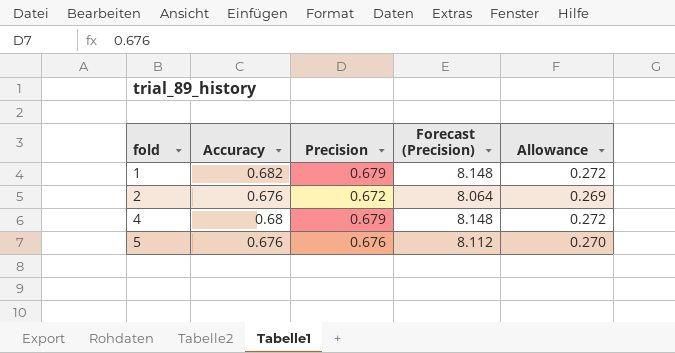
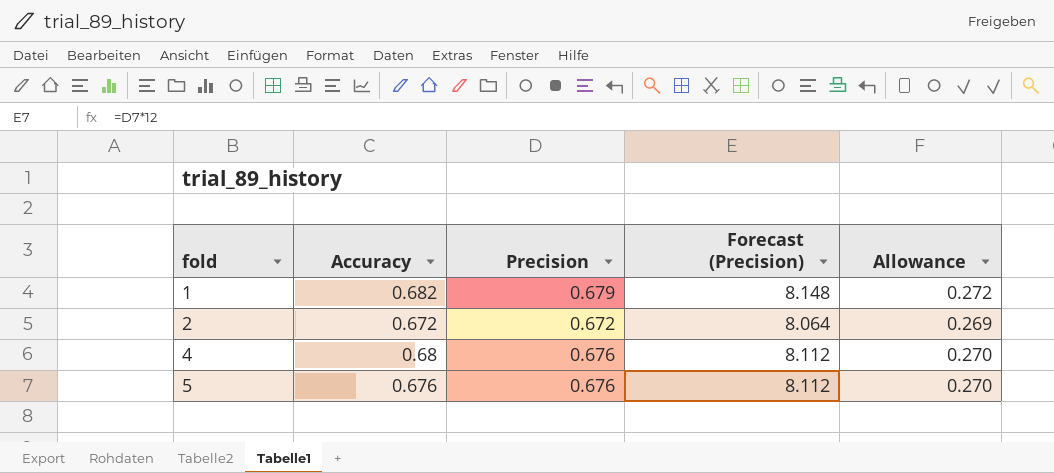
2 | Accuracy: 0.676 -> 0.672
4 | Precision: 0.679 -> 0.676
4 | Forecast (Precision): 8.148 -> 8.112
4 | Allowance: 0.272 -> 0.270

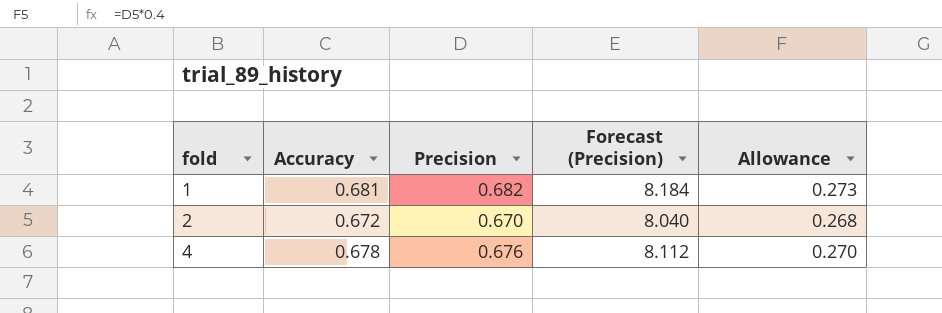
row 5: 0.676 | 0.676 | 8.112 | 0.270 -> none
1 | Accuracy: 0.682 -> 0.681
1 | Precision: 0.679 -> 0.682
1 | Forecast (Precision): 8.148 -> 8.184
1 | Allowance: 0.272 -> 0.273
2 | Precision: 0.672 -> 0.670
2 | Forecast (Precision): 8.064 -> 8.040
2 | Allowance: 0.269 -> 0.268
4 | Accuracy: 0.68 -> 0.678

